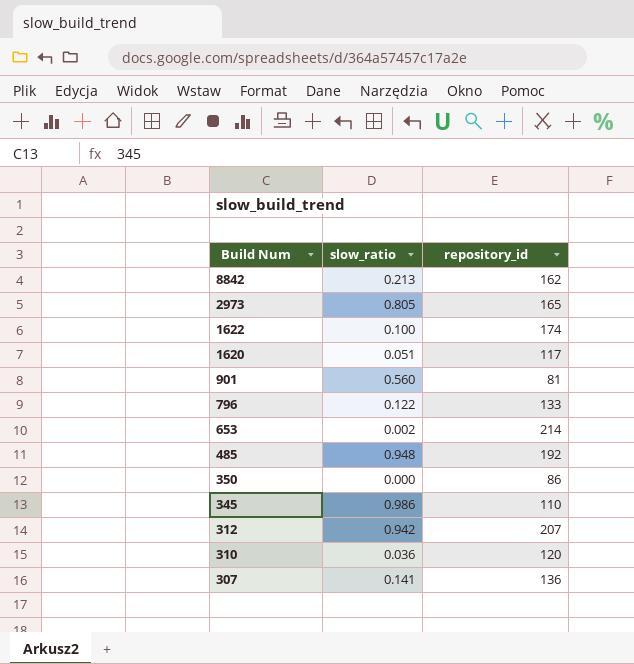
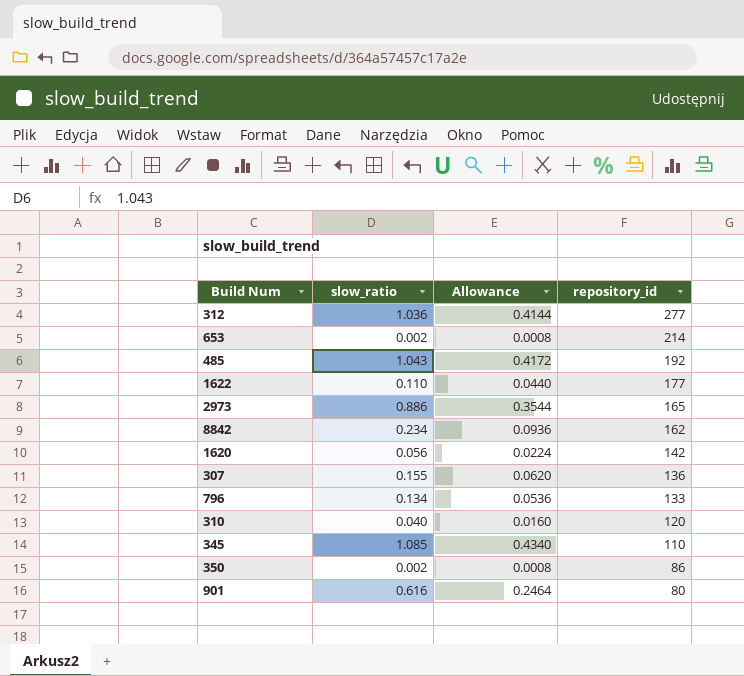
row order: Build Num descending -> repository_id descending
column Allowance | formula: none -> [slow_ratio] * 0.4
312 | slow_ratio: 0.942 -> 1.036
312 | repository_id: 207 -> 277
485 | slow_ratio: 0.948 -> 1.043
1622 | slow_ratio: 0.100 -> 0.110
1622 | repository_id: 174 -> 177
2973 | slow_ratio: 0.805 -> 0.886
8842 | slow_ratio: 0.213 -> 0.234
1620 | slow_ratio: 0.051 -> 0.056
1620 | repository_id: 117 -> 142
307 | slow_ratio: 0.141 -> 0.155
796 | slow_ratio: 0.122 -> 0.134
310 | slow_ratio: 0.036 -> 0.040
345 | slow_ratio: 0.986 -> 1.085
350 | slow_ratio: 0.000 -> 0.002
901 | slow_ratio: 0.560 -> 0.616
901 | repository_id: 81 -> 80

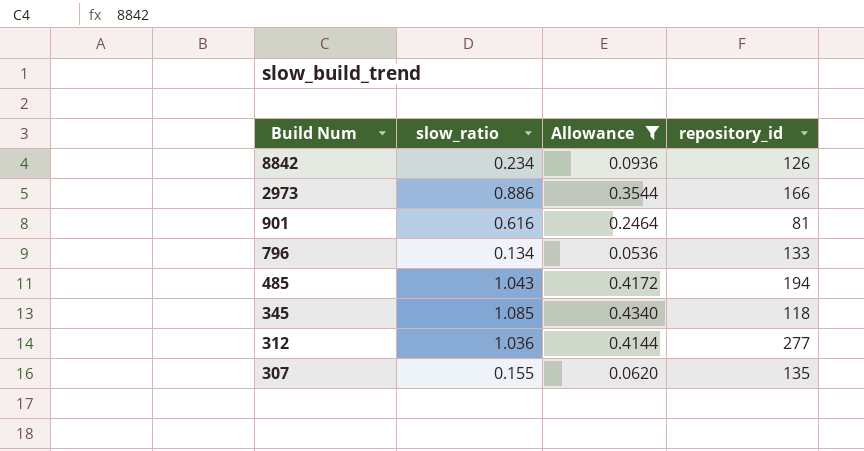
filter: none -> Allowance >= 0.0536
row order: repository_id descending -> Build Num descending
8842 | repository_id: 162 -> 126
2973 | repository_id: 165 -> 166
901 | repository_id: 80 -> 81
485 | repository_id: 192 -> 194
345 | repository_id: 110 -> 118
307 | repository_id: 136 -> 135

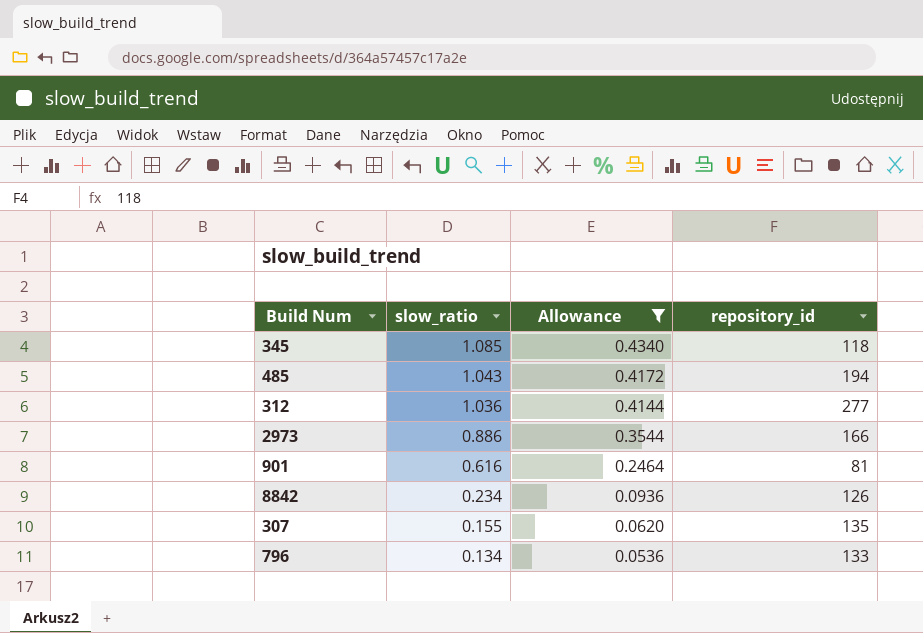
row order: Build Num descending -> slow_ratio descending

